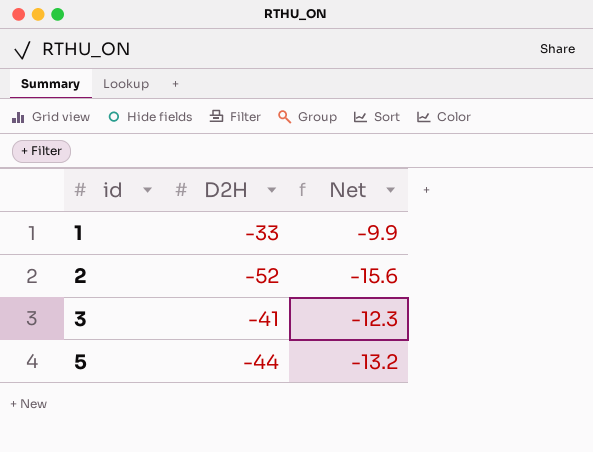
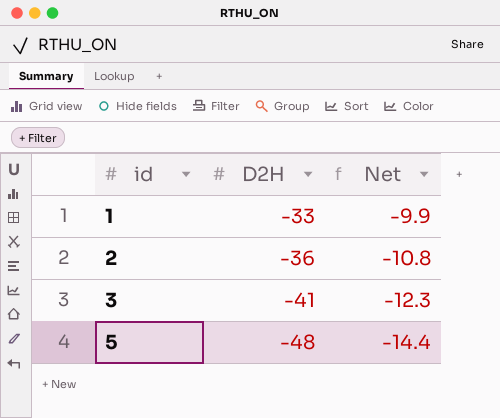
2 | D2H: -52 -> -36
2 | Net: -15.6 -> -10.8
5 | D2H: -44 -> -48
5 | Net: -13.2 -> -14.4

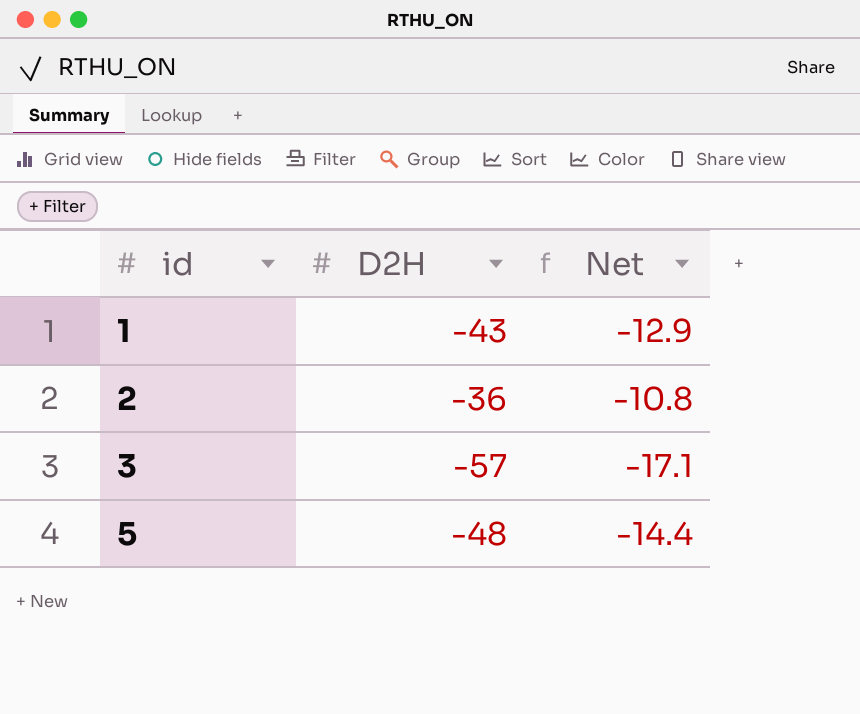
1 | D2H: -33 -> -43
1 | Net: -9.9 -> -12.9
3 | D2H: -41 -> -57
3 | Net: -12.3 -> -17.1

